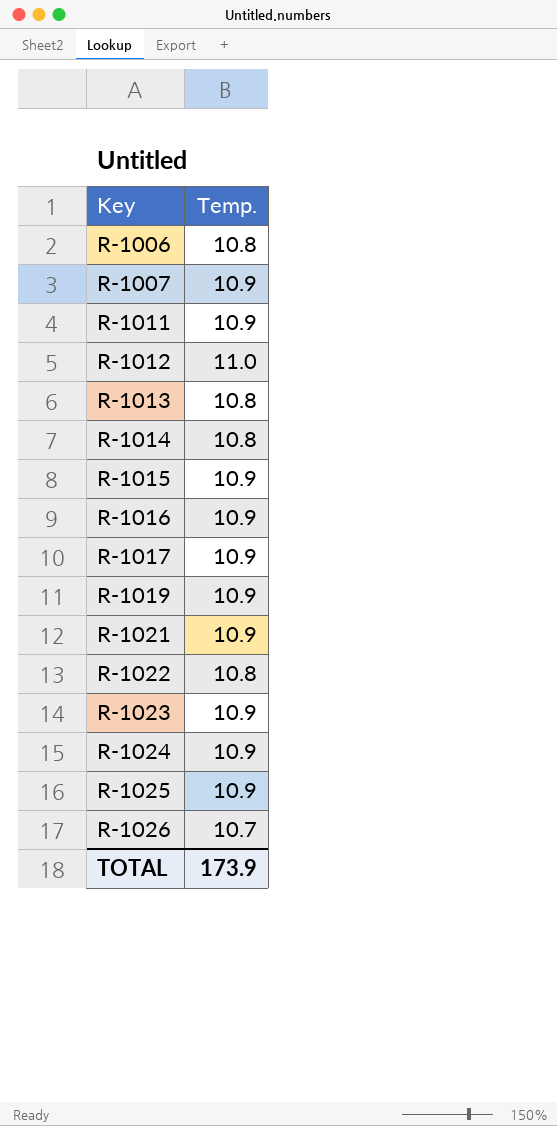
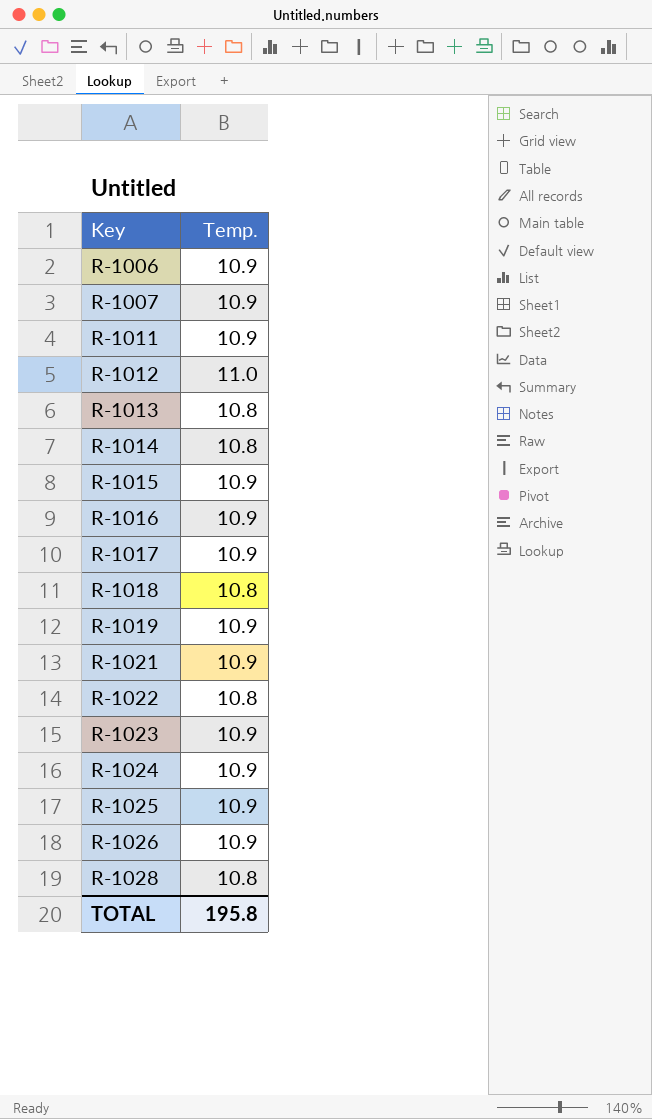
R-1006 | Temp.: 10.8 -> 10.9
row R-1018: none -> 10.8
R-1026 | Temp.: 10.7 -> 10.9
row R-1028: none -> 10.8
TOTAL | Temp.: 173.9 -> 195.8

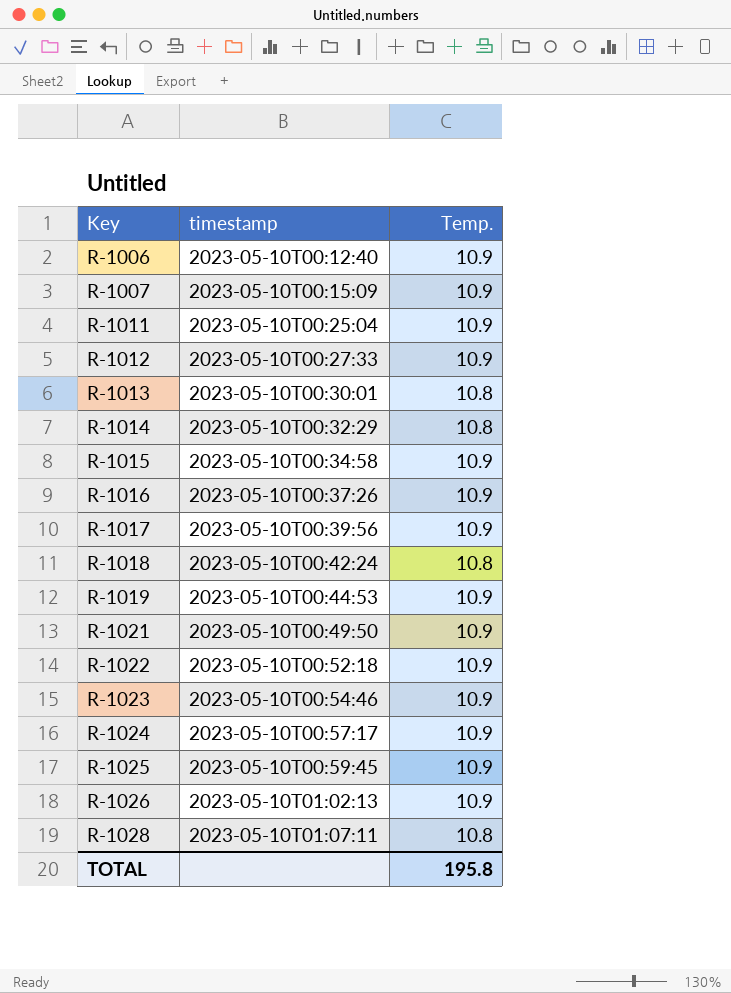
column timestamp | position: none -> 2
R-1012 | Temp.: 11.0 -> 10.9
R-1022 | Temp.: 10.8 -> 10.9

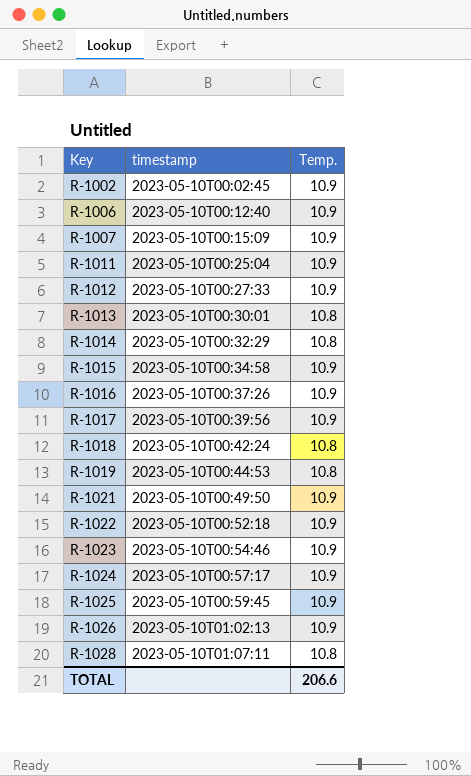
row R-1002: none -> 2023-05-10T00:02:45 | 10.9
R-1019 | Temp.: 10.9 -> 10.8
TOTAL | Temp.: 195.8 -> 206.6

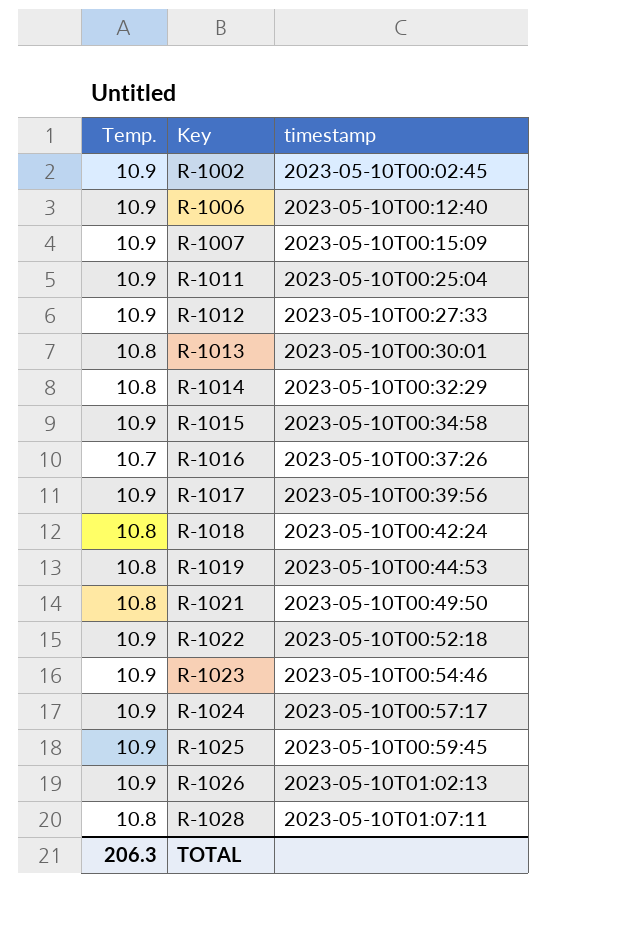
column Temp. | position: 3 -> 1
R-1016 | Temp.: 10.9 -> 10.7
R-1021 | Temp.: 10.9 -> 10.8
TOTAL | Temp.: 206.6 -> 206.3

